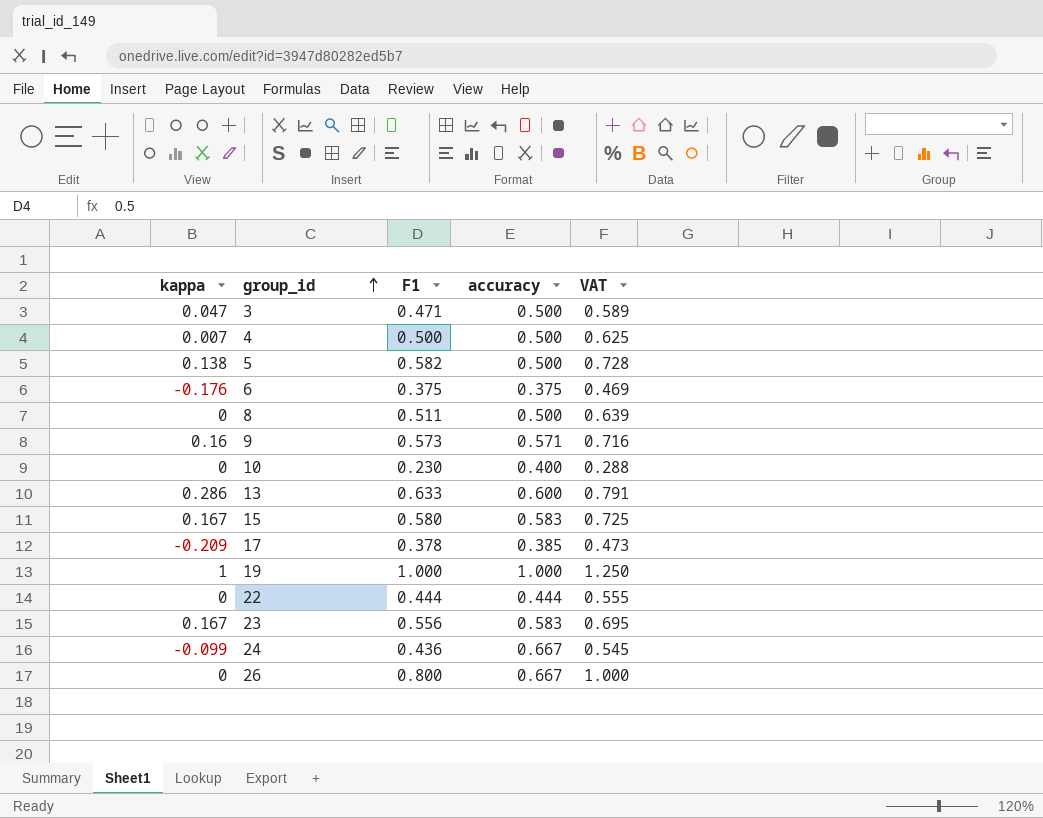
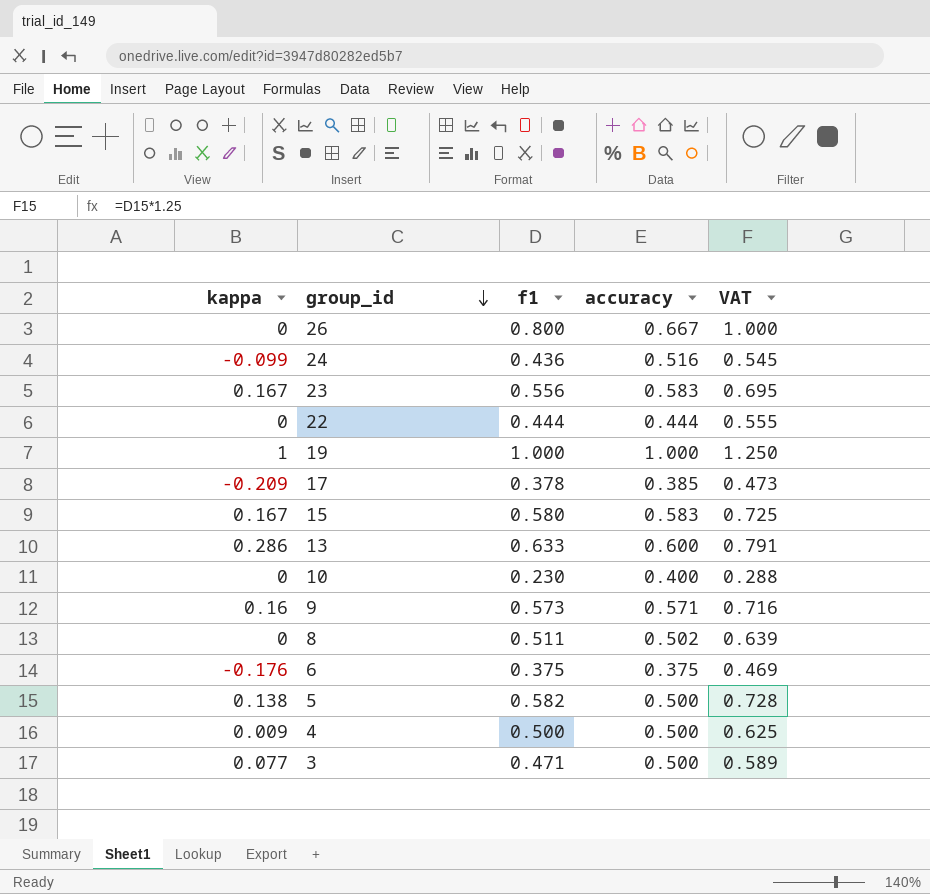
row order: group_id ascending -> group_id descending
column name: F1 -> f1
24 | accuracy: 0.667 -> 0.516
8 | accuracy: 0.500 -> 0.502
4 | kappa: 0.007 -> 0.009
3 | kappa: 0.047 -> 0.077

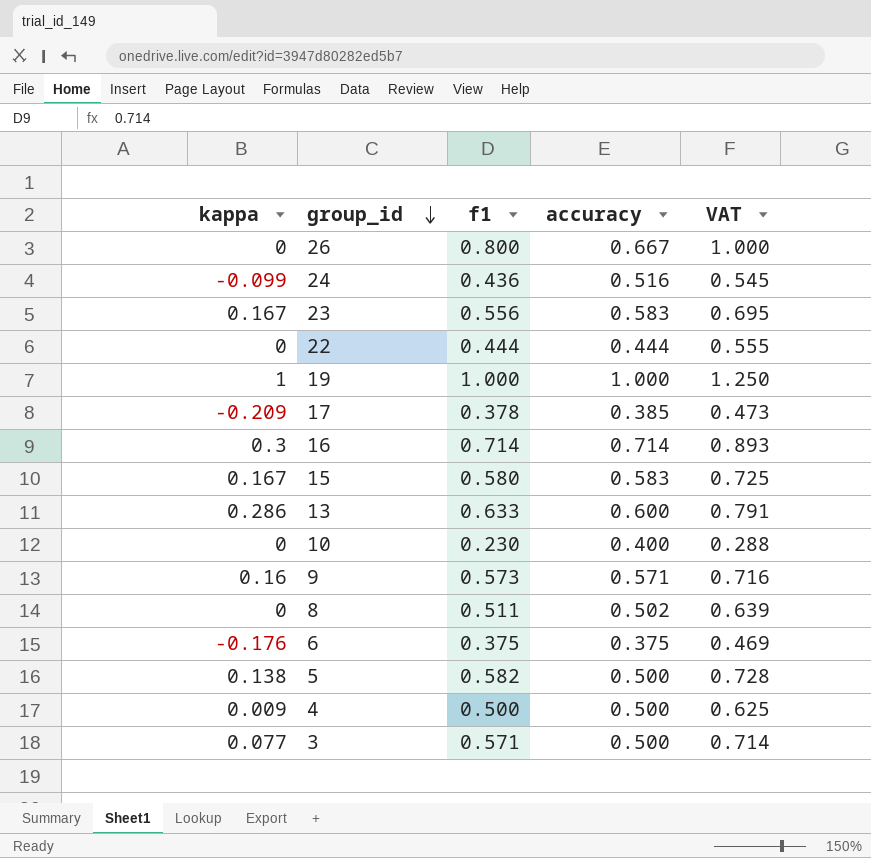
row 16: none -> 0.3 | 0.714 | 0.714 | 0.893
3 | f1: 0.471 -> 0.571
3 | VAT: 0.589 -> 0.714

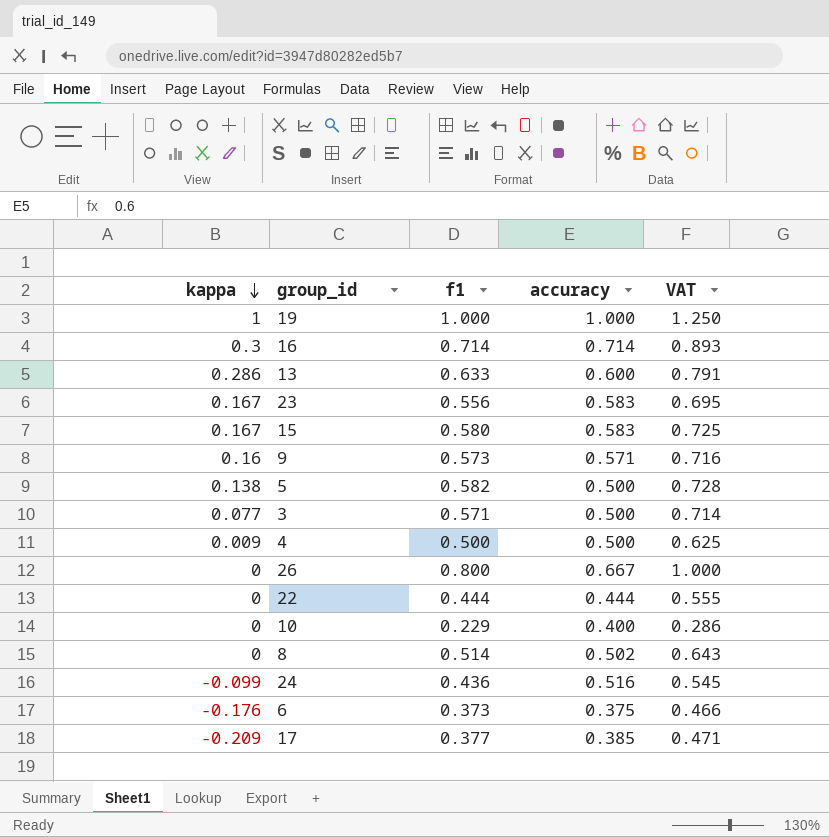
row order: group_id descending -> kappa descending
10 | f1: 0.230 -> 0.229
10 | VAT: 0.288 -> 0.286
8 | f1: 0.511 -> 0.514
8 | VAT: 0.639 -> 0.643
6 | f1: 0.375 -> 0.373
6 | VAT: 0.469 -> 0.466
17 | f1: 0.378 -> 0.377
17 | VAT: 0.473 -> 0.471

